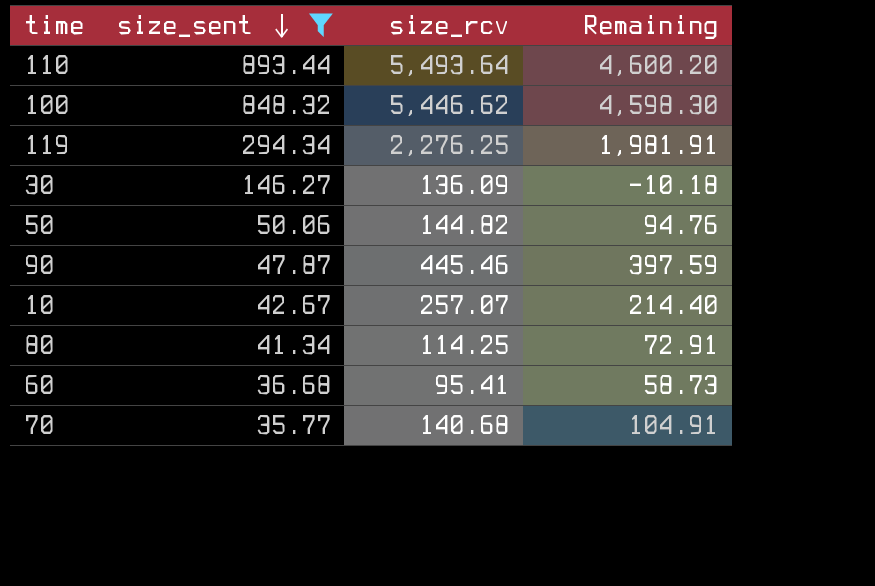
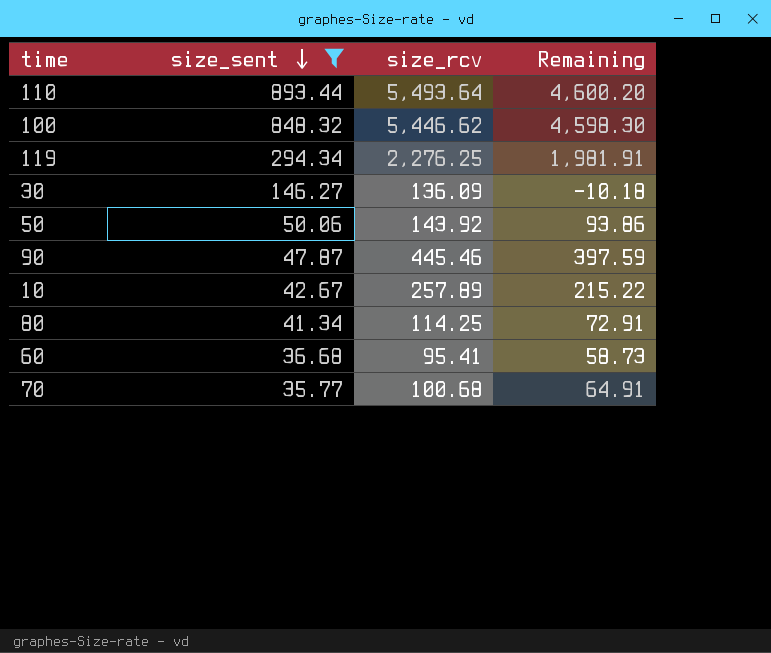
50 | size_rcv: 144.82 -> 143.92
50 | Remaining: 94.76 -> 93.86
10 | size_rcv: 257.07 -> 257.89
10 | Remaining: 214.40 -> 215.22
70 | size_rcv: 140.68 -> 100.68
70 | Remaining: 104.91 -> 64.91

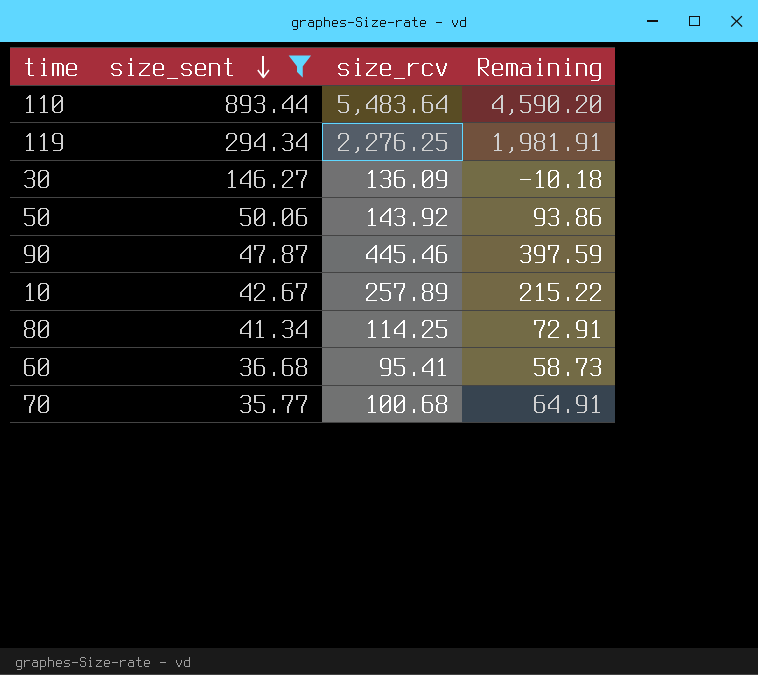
row 100: 848.32 | 5,446.62 | 4,598.30 -> none
110 | size_rcv: 5,493.64 -> 5,483.64
110 | Remaining: 4,600.20 -> 4,590.20

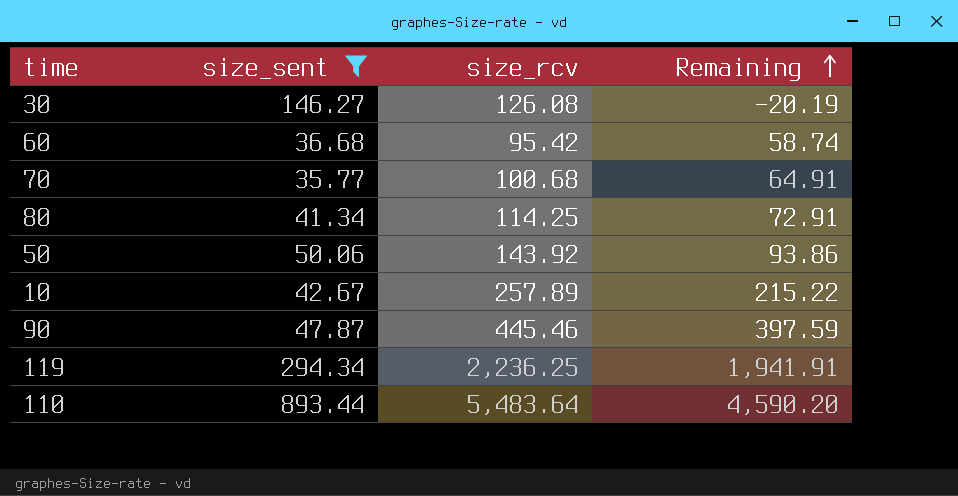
row order: size_sent descending -> Remaining ascending
30 | size_rcv: 136.09 -> 126.08
30 | Remaining: -10.18 -> -20.19
60 | size_rcv: 95.41 -> 95.42
60 | Remaining: 58.73 -> 58.74
119 | size_rcv: 2,276.25 -> 2,236.25
119 | Remaining: 1,981.91 -> 1,941.91

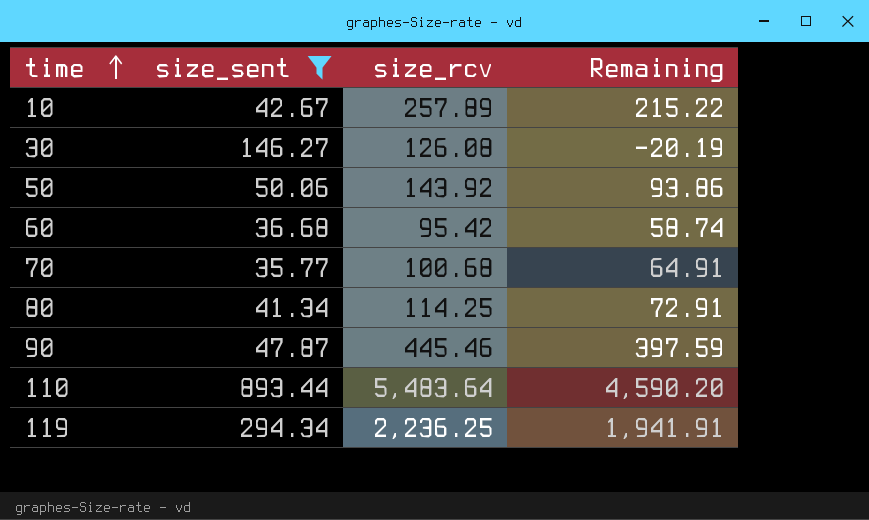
row order: Remaining ascending -> time ascending

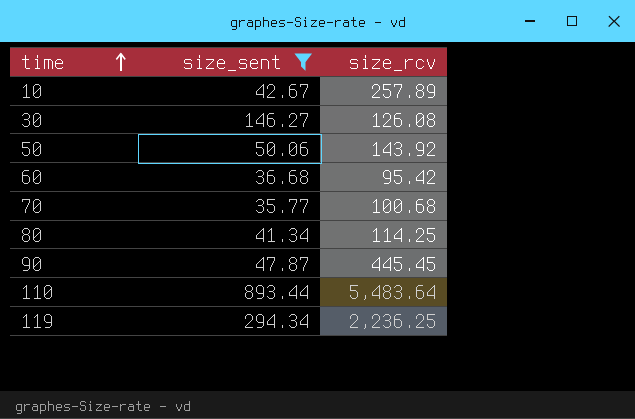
column Remaining | formula: [size_rcv] - [size_sent] -> none
90 | size_rcv: 445.46 -> 445.45

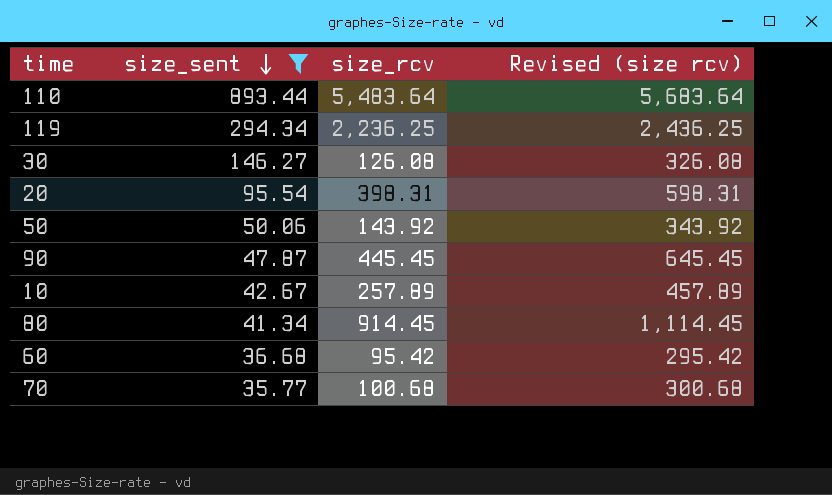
row order: time ascending -> size_sent descending
column Revised (size rcv) | formula: none -> [size_rcv] + 200
row 20: none -> 95.54 | 398.31 | 598.31
80 | size_rcv: 114.25 -> 914.45

